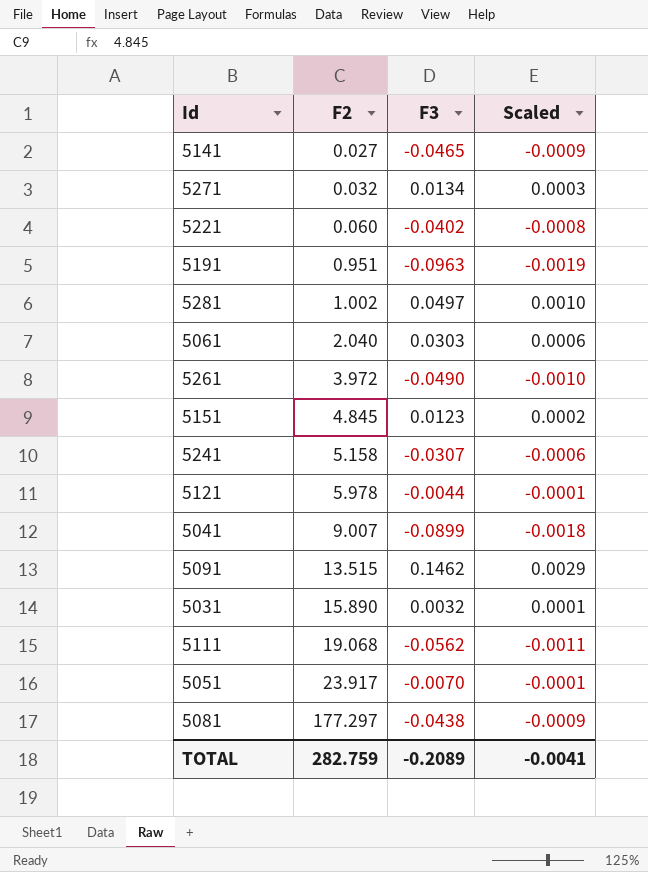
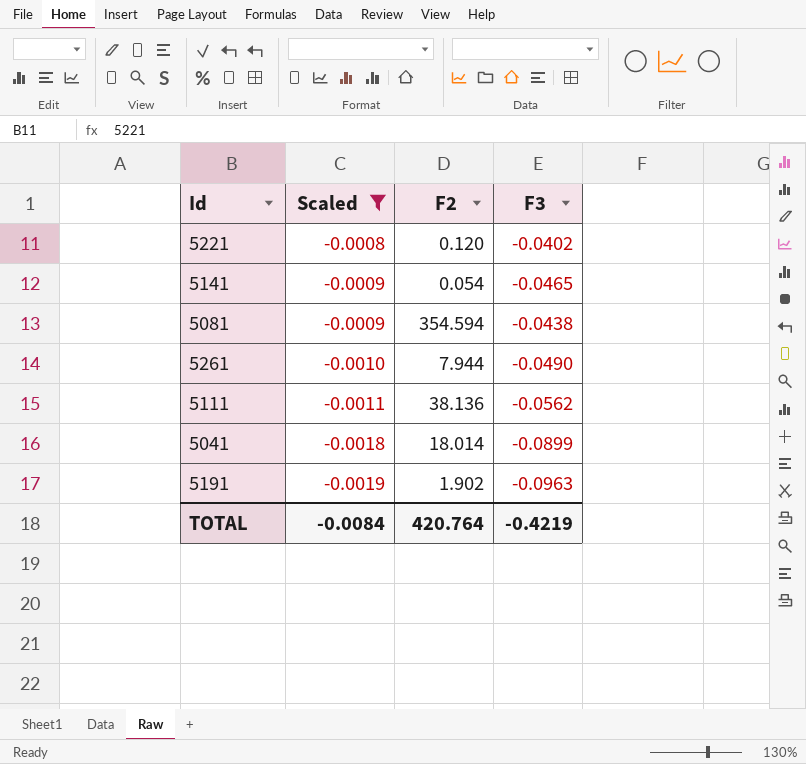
filter: none -> Scaled <= -0.0008
row order: F2 ascending -> Scaled descending
column Scaled | position: 4 -> 2
5221 | F2: 0.060 -> 0.120
5141 | F2: 0.027 -> 0.054
5081 | F2: 177.297 -> 354.594
5261 | F2: 3.972 -> 7.944
5111 | F2: 19.068 -> 38.136
5041 | F2: 9.007 -> 18.014
5191 | F2: 0.951 -> 1.902
TOTAL | Scaled: -0.0041 -> -0.0084
TOTAL | F2: 282.759 -> 420.764
TOTAL | F3: -0.2089 -> -0.4219

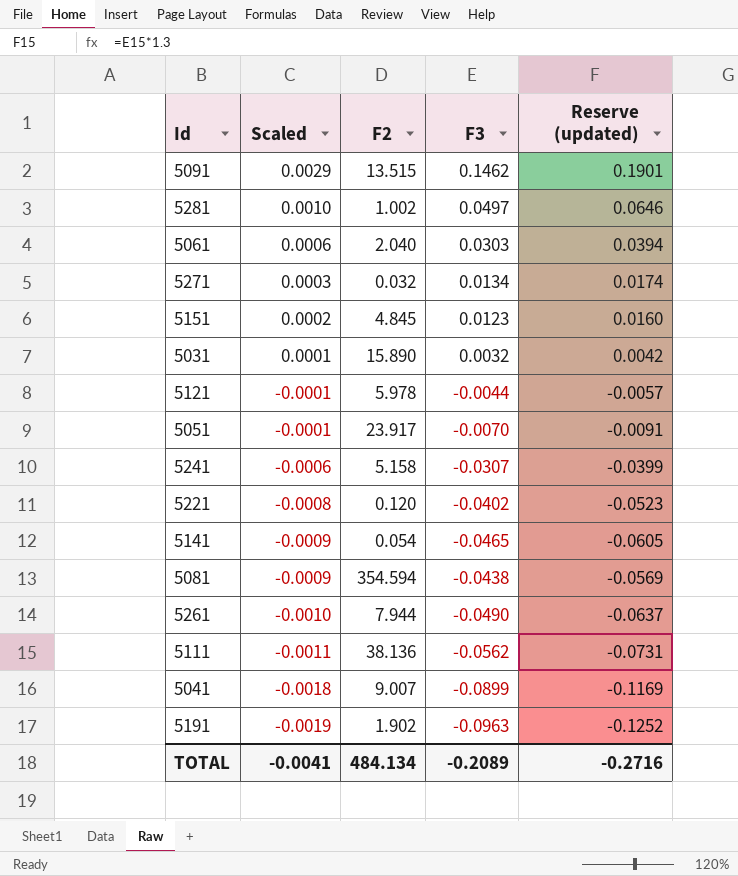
filter: Scaled <= -0.0008 -> none
column Reserve (updated) | formula: none -> [F3] * 1.3
5041 | F2: 18.014 -> 9.007
TOTAL | Scaled: -0.0084 -> -0.0041
TOTAL | F2: 420.764 -> 484.134
TOTAL | F3: -0.4219 -> -0.2089

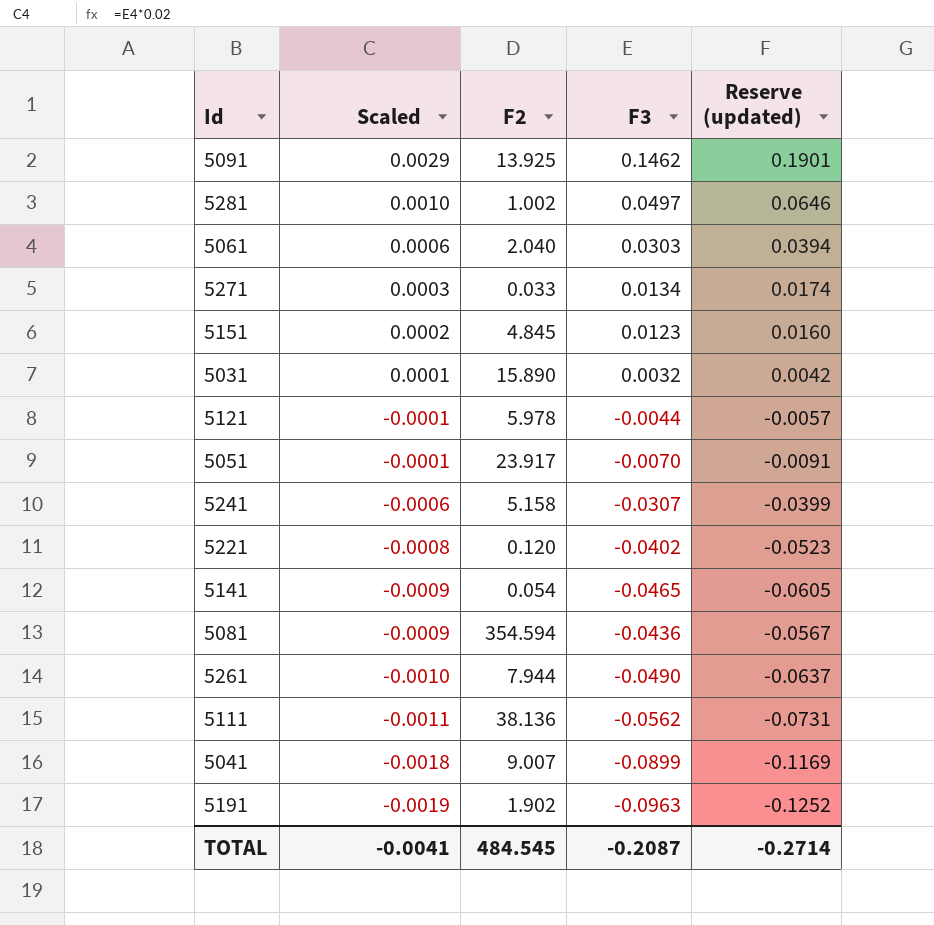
5091 | F2: 13.515 -> 13.925
5271 | F2: 0.032 -> 0.033
5081 | F3: -0.0438 -> -0.0436
5081 | Reserve (updated): -0.0569 -> -0.0567
TOTAL | F2: 484.134 -> 484.545
TOTAL | F3: -0.2089 -> -0.2087
TOTAL | Reserve (updated): -0.2716 -> -0.2714

